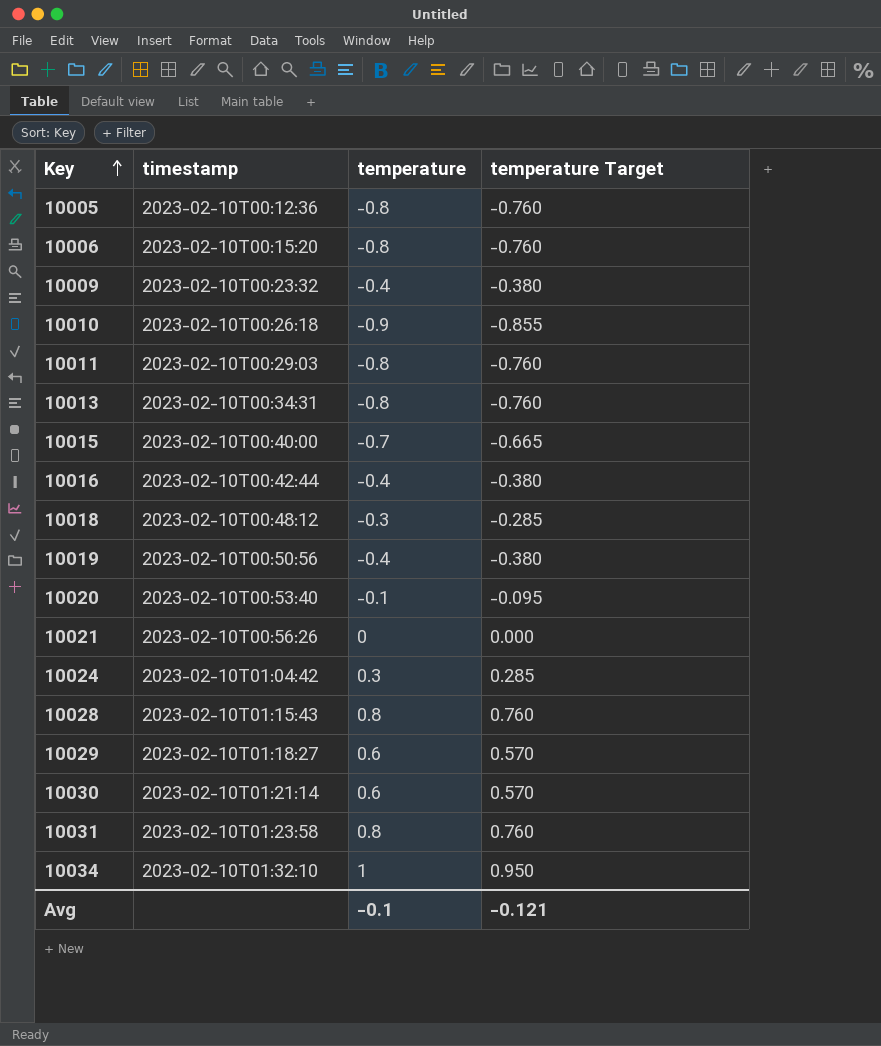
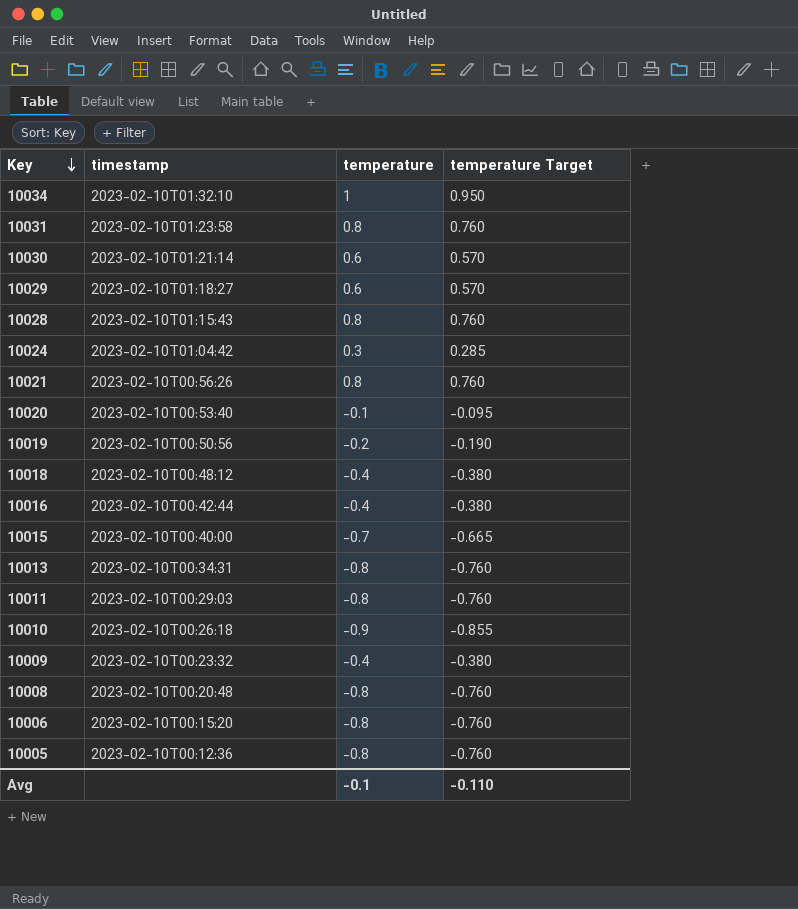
row order: Key ascending -> Key descending
10021 | temperature: 0 -> 0.8
10021 | temperature Target: 0.000 -> 0.760
10019 | temperature: -0.4 -> -0.2
10019 | temperature Target: -0.380 -> -0.190
10018 | temperature: -0.3 -> -0.4
10018 | temperature Target: -0.285 -> -0.380
row 10008: none -> 2023-02-10T00:20:48 | -0.8 | -0.760
Avg | temperature Target: -0.121 -> -0.110

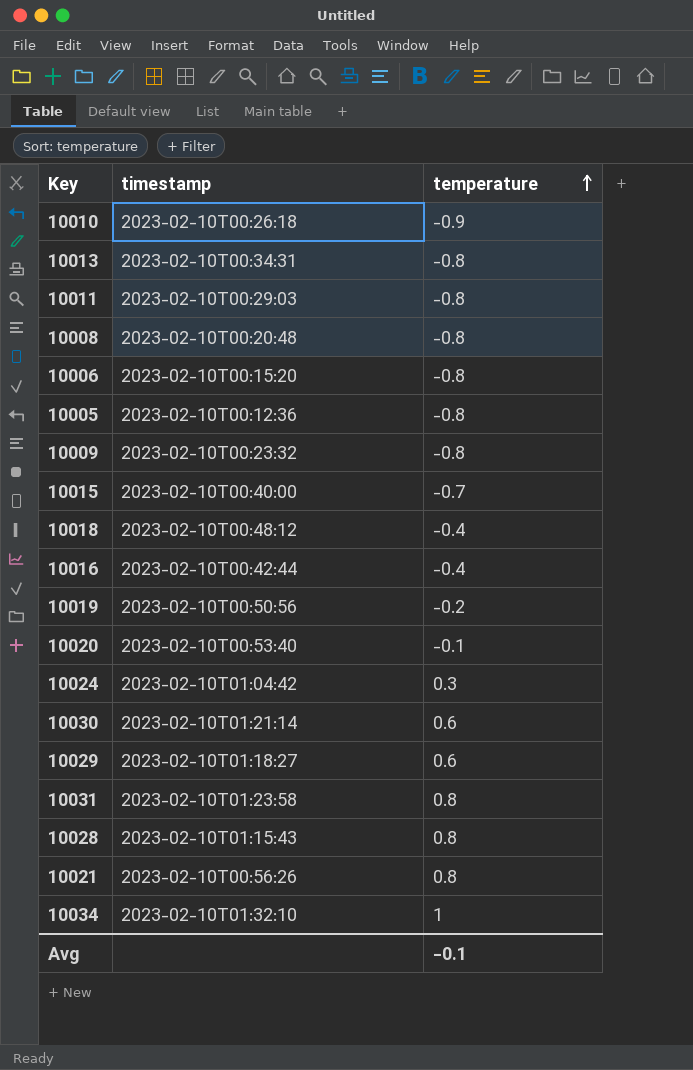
row order: Key descending -> temperature ascending
column temperature Target | formula: [temperature] * 0.95 -> none
10009 | temperature: -0.4 -> -0.8

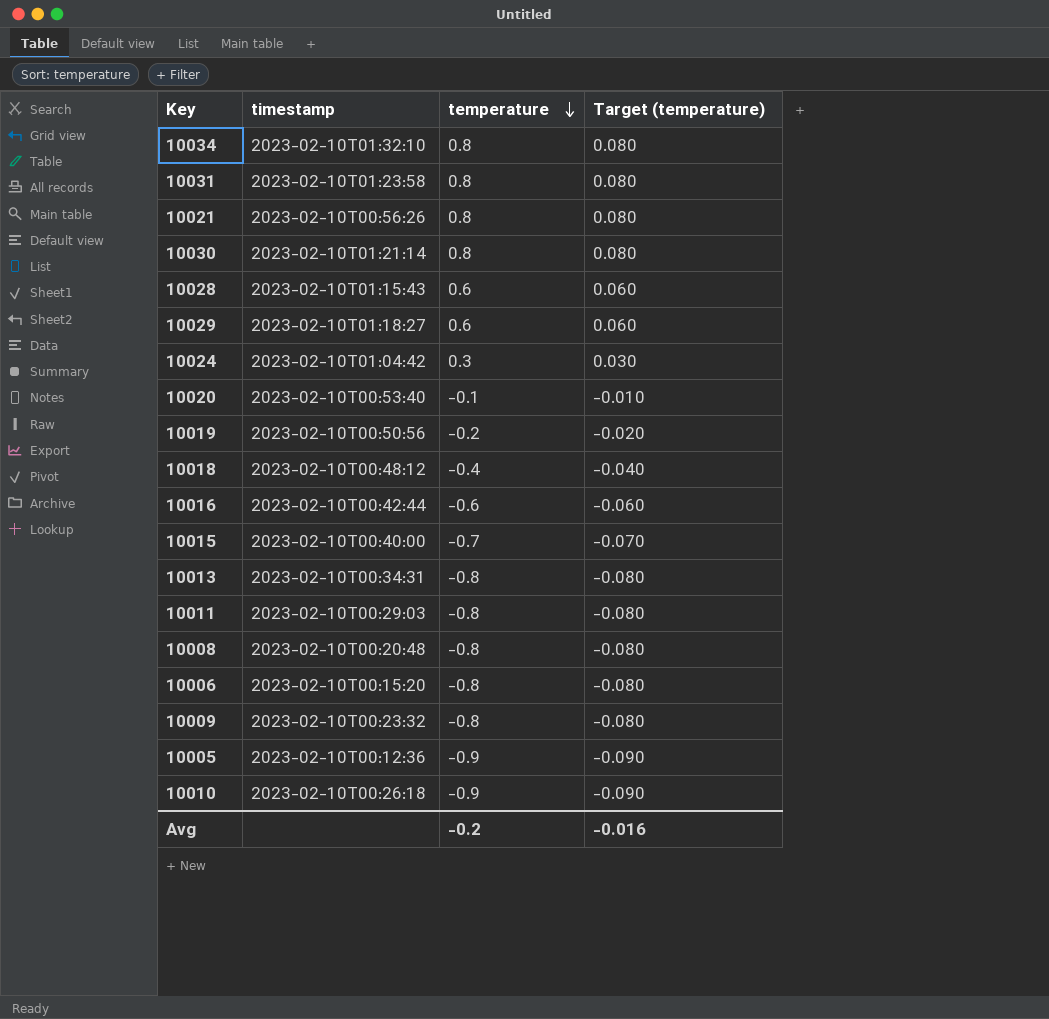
row order: temperature ascending -> temperature descending
column Target (temperature) | formula: none -> [temperature] * 0.1
10034 | temperature: 1 -> 0.8
10030 | temperature: 0.6 -> 0.8
10028 | temperature: 0.8 -> 0.6
10016 | temperature: -0.4 -> -0.6
10005 | temperature: -0.8 -> -0.9
Avg | temperature: -0.1 -> -0.2

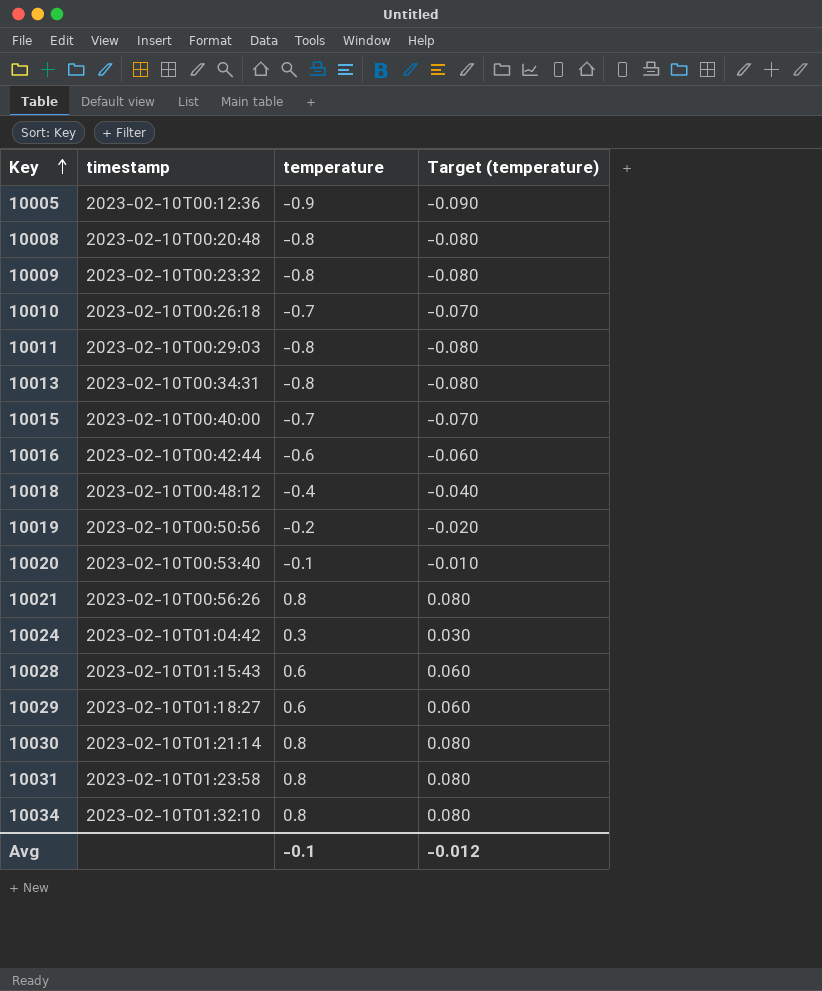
row order: temperature descending -> Key ascending
row 10006: 2023-02-10T00:15:20 | -0.8 | -0.080 -> none
10010 | temperature: -0.9 -> -0.7
10010 | Target (temperature): -0.090 -> -0.070
Avg | temperature: -0.2 -> -0.1
Avg | Target (temperature): -0.016 -> -0.012

